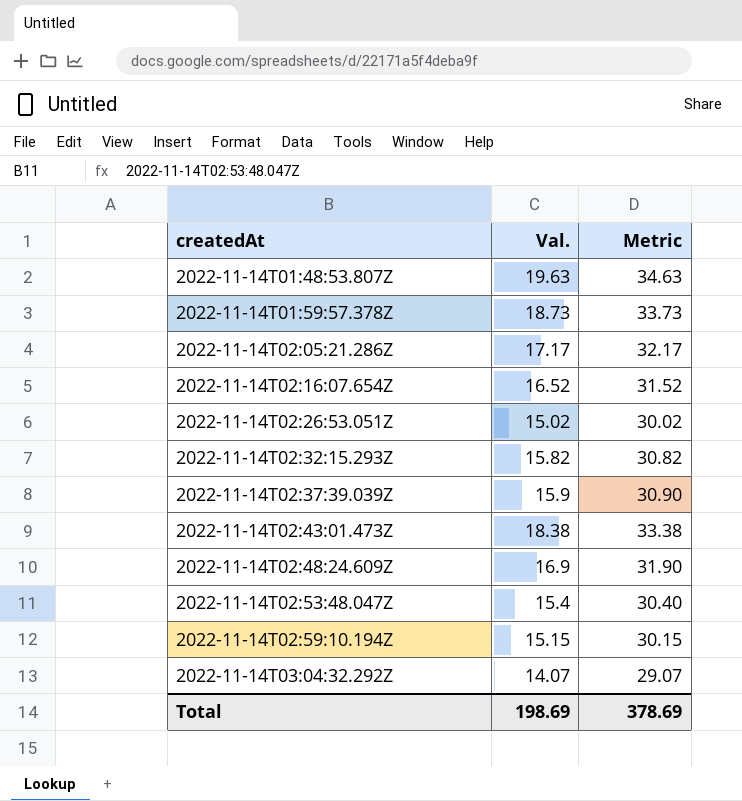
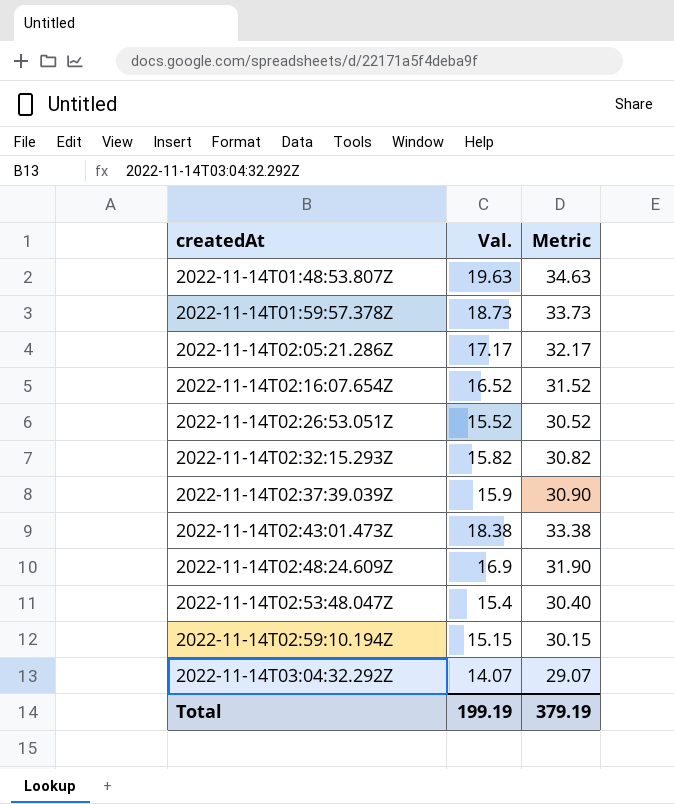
2022-11-14T02:26:53.051Z | Val.: 15.02 -> 15.52
2022-11-14T02:26:53.051Z | Metric: 30.02 -> 30.52
Total | Val.: 198.69 -> 199.19
Total | Metric: 378.69 -> 379.19

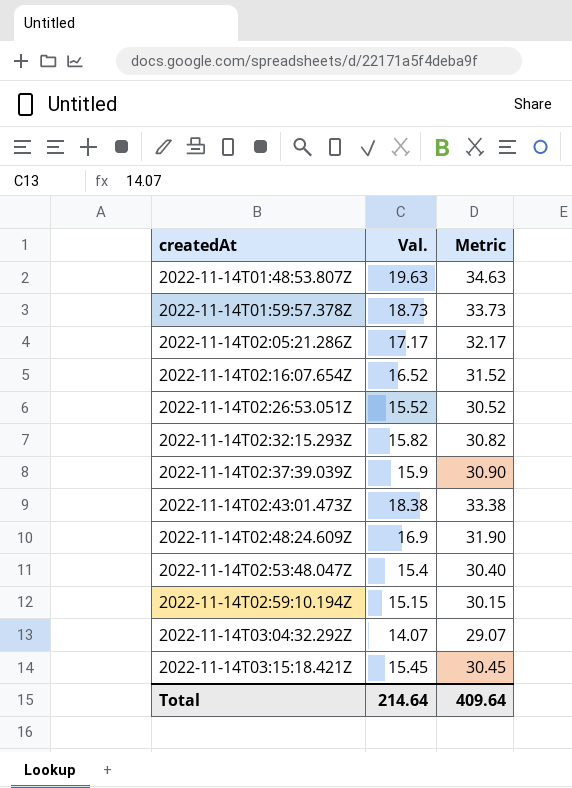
row 2022-11-14T03:15:18.421Z: none -> 15.45 | 30.45
Total | Val.: 199.19 -> 214.64
Total | Metric: 379.19 -> 409.64

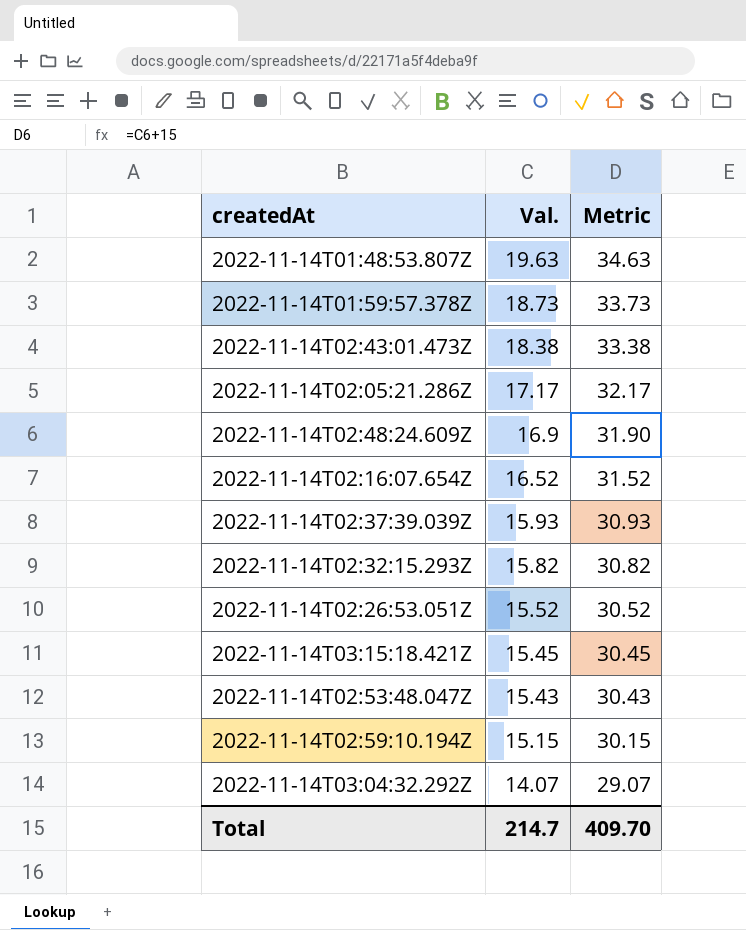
row order: createdAt ascending -> Val. descending
2022-11-14T02:37:39.039Z | Val.: 15.9 -> 15.93
2022-11-14T02:37:39.039Z | Metric: 30.90 -> 30.93
2022-11-14T02:53:48.047Z | Val.: 15.4 -> 15.43
2022-11-14T02:53:48.047Z | Metric: 30.40 -> 30.43
Total | Val.: 214.64 -> 214.7
Total | Metric: 409.64 -> 409.70

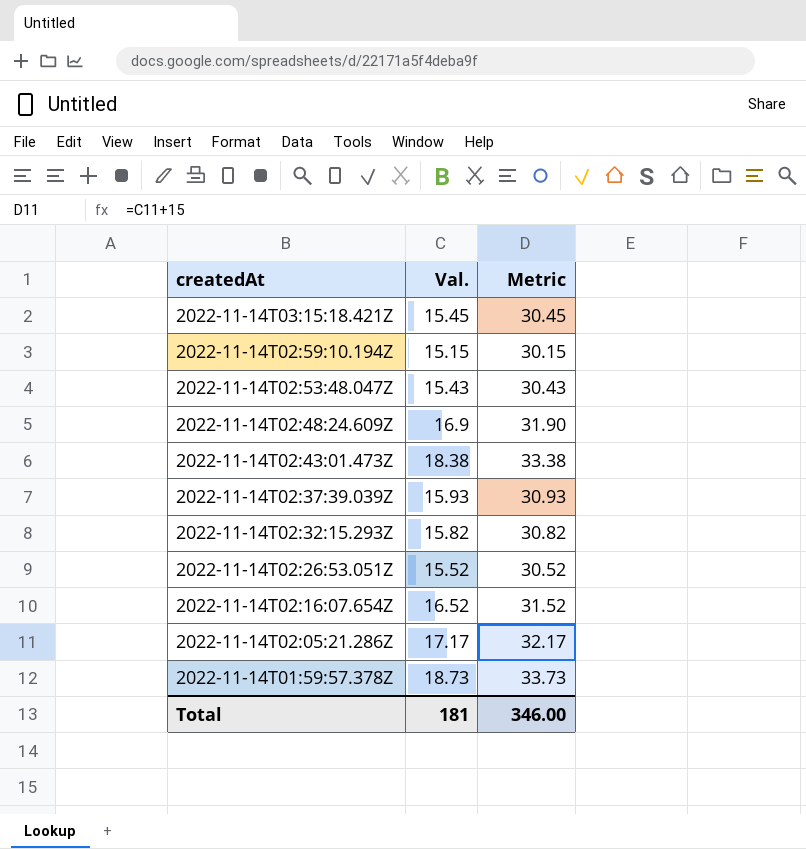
row order: Val. descending -> createdAt descending
row 2022-11-14T01:48:53.807Z: 19.63 | 34.63 -> none
row 2022-11-14T03:04:32.292Z: 14.07 | 29.07 -> none
Total | Val.: 214.7 -> 181
Total | Metric: 409.70 -> 346.00

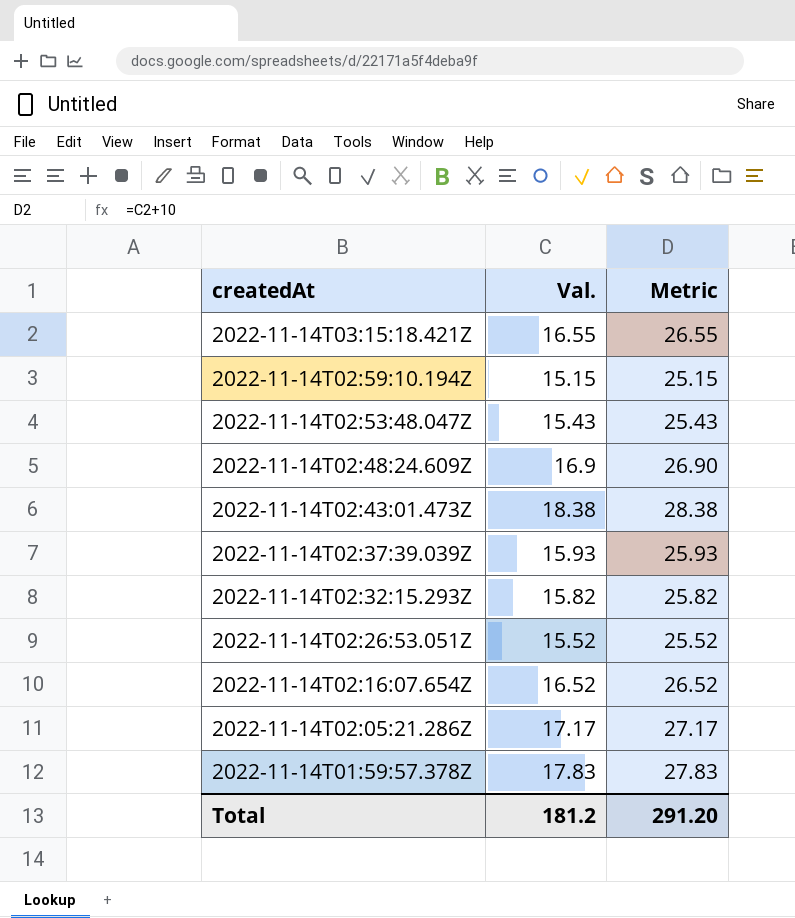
column Metric | formula: [Val.] + 15 -> [Val.] + 10
2022-11-14T03:15:18.421Z | Val.: 15.45 -> 16.55
2022-11-14T01:59:57.378Z | Val.: 18.73 -> 17.83
Total | Val.: 181 -> 181.2
Total | Metric: 346.00 -> 291.20

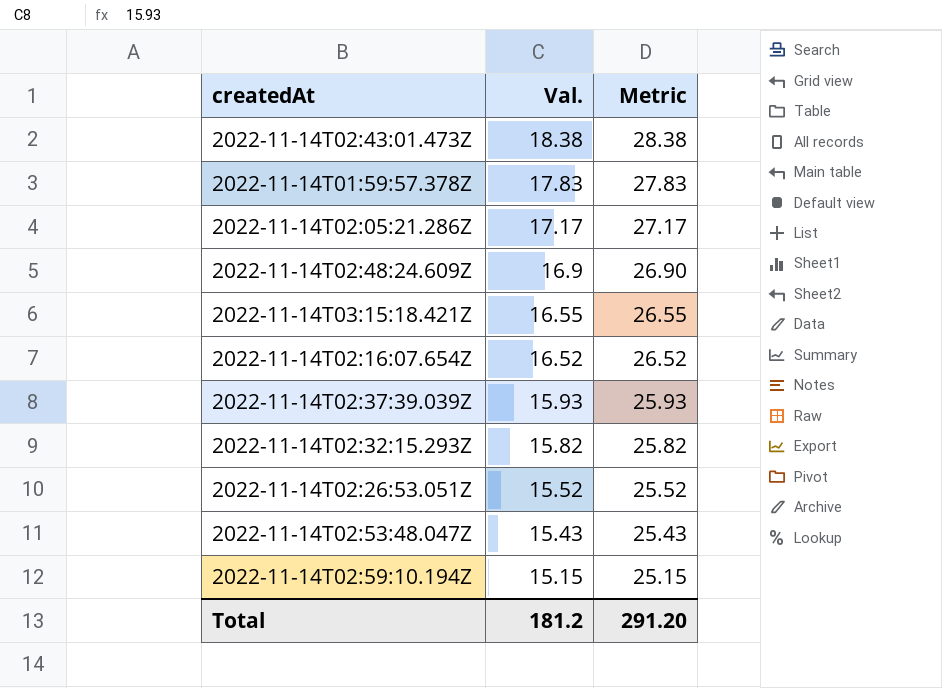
row order: createdAt descending -> Val. descending

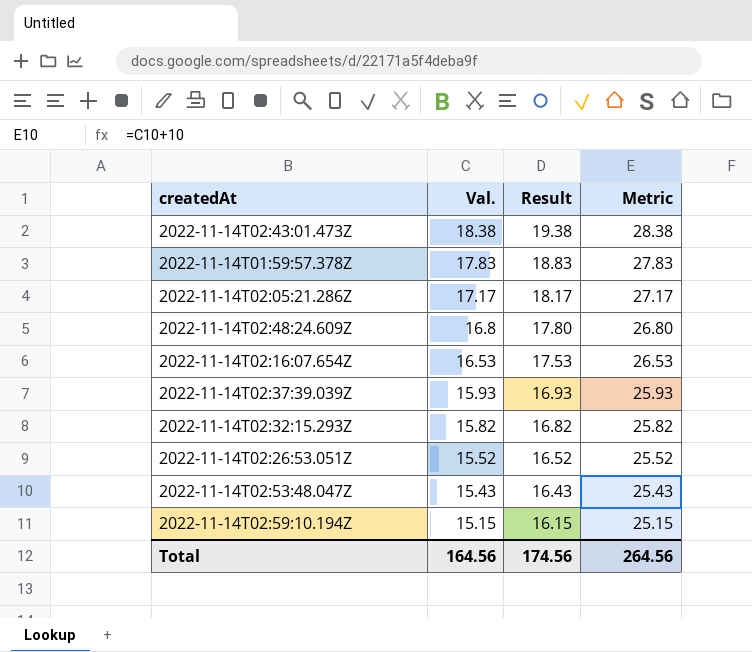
column Result | formula: none -> [Val.] + 1
row 2022-11-14T03:15:18.421Z: 16.55 | 26.55 -> none
2022-11-14T02:48:24.609Z | Val.: 16.9 -> 16.8
2022-11-14T02:48:24.609Z | Metric: 26.90 -> 26.80
2022-11-14T02:16:07.654Z | Val.: 16.52 -> 16.53
2022-11-14T02:16:07.654Z | Metric: 26.52 -> 26.53
Total | Val.: 181.2 -> 164.56
Total | Metric: 291.20 -> 264.56

